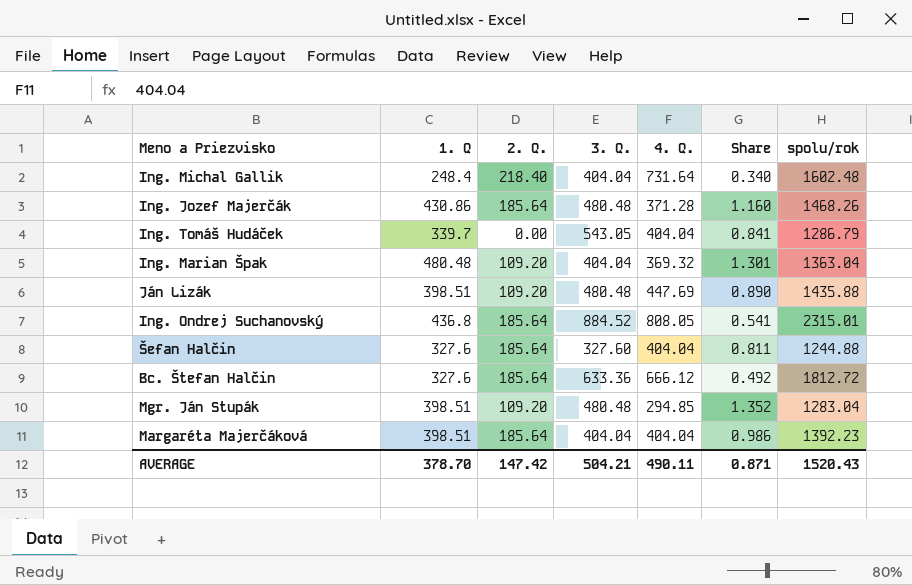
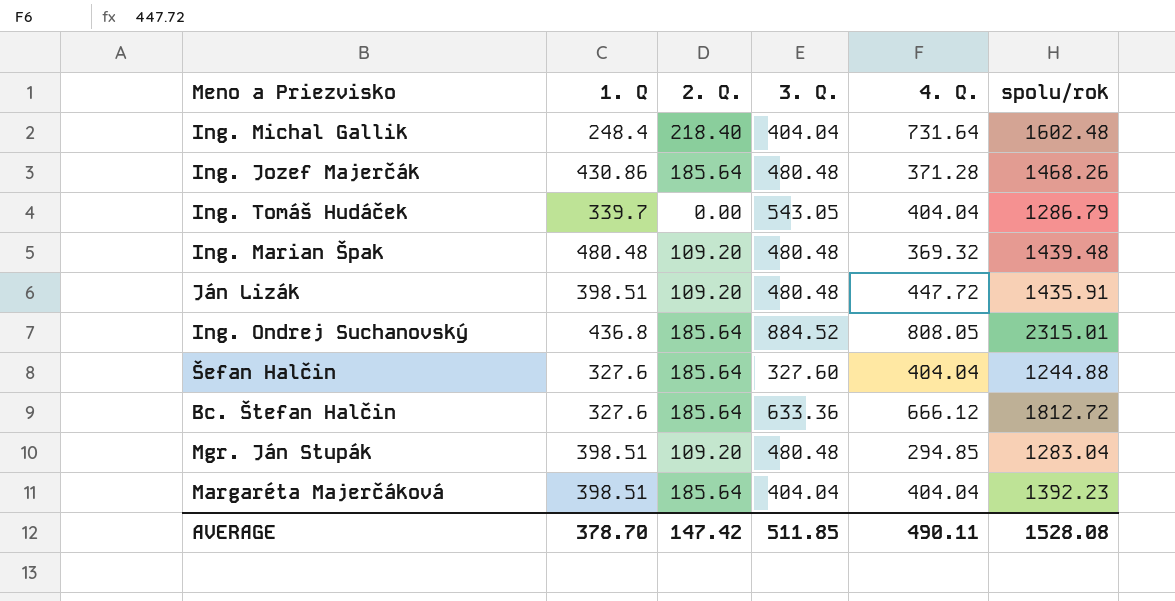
column Share | formula: [1. Q] / [4. Q.] -> none
Ing. Marian Špak | 3. Q.: 404.04 -> 480.48
Ing. Marian Špak | spolu/rok: 1363.04 -> 1439.48
Ján Lizák | 4. Q.: 447.69 -> 447.72
Ján Lizák | spolu/rok: 1435.88 -> 1435.91
AVERAGE | 3. Q.: 504.21 -> 511.85
AVERAGE | spolu/rok: 1520.43 -> 1528.08

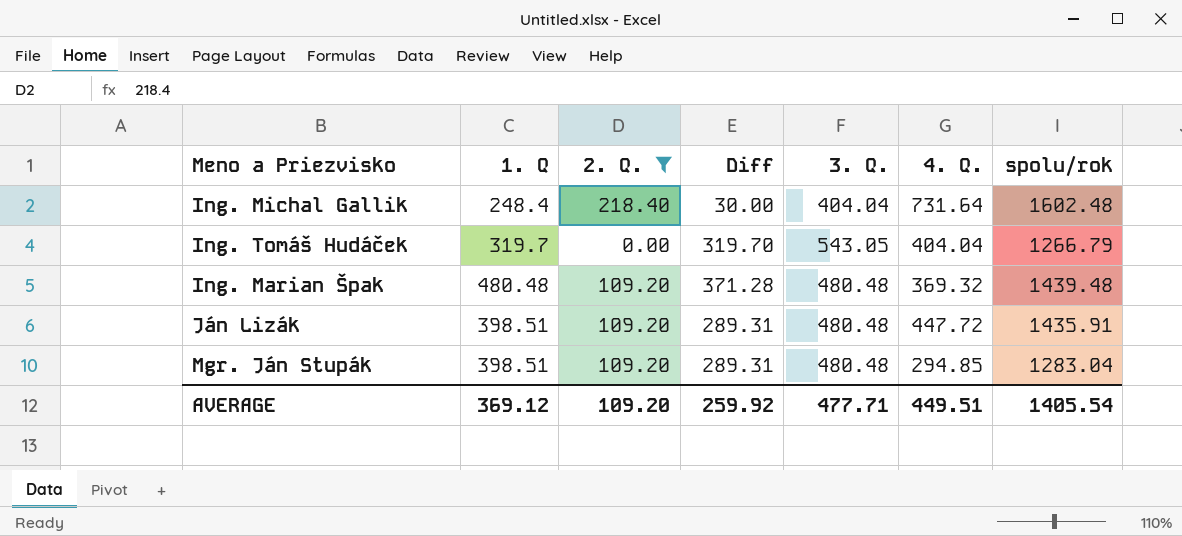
filter: none -> 2. Q. != 185.64
column Diff | formula: none -> [1. Q] - [2. Q.]
Ing. Tomáš Hudáček | 1. Q: 339.7 -> 319.7
Ing. Tomáš Hudáček | spolu/rok: 1286.79 -> 1266.79
AVERAGE | 1. Q: 378.70 -> 369.12
AVERAGE | 2. Q.: 147.42 -> 109.20
AVERAGE | 3. Q.: 511.85 -> 477.71
AVERAGE | 4. Q.: 490.11 -> 449.51
AVERAGE | spolu/rok: 1528.08 -> 1405.54

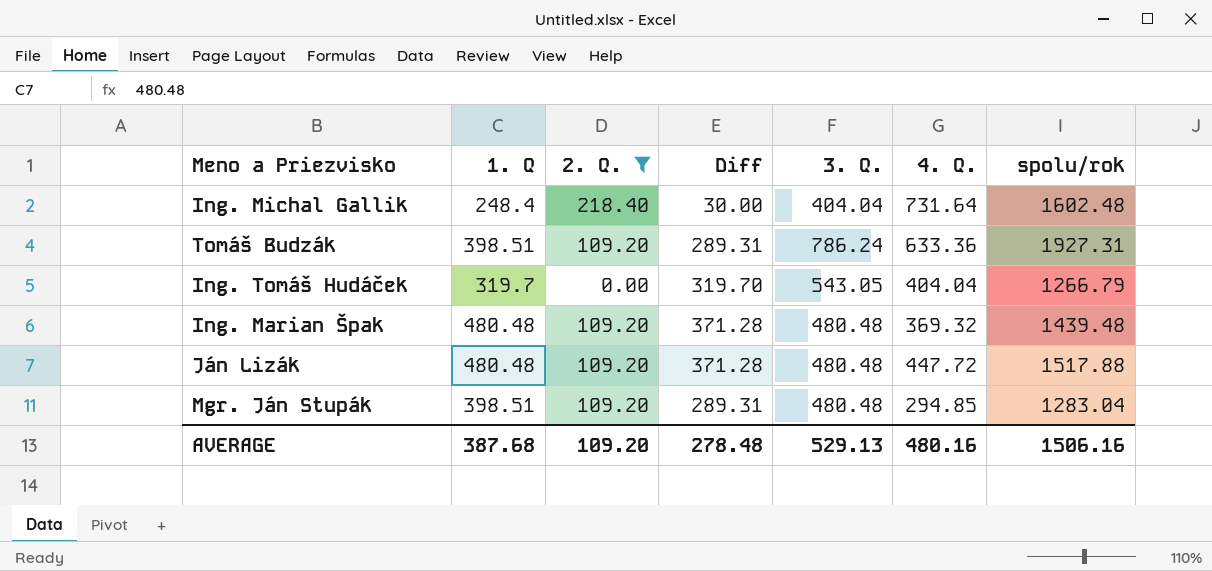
row Tomáš Budzák: none -> 398.51 | 109.20 | 289.31 | 786.24 | 633.36 | 1927.31
Ján Lizák | 1. Q: 398.51 -> 480.48
Ján Lizák | Diff: 289.31 -> 371.28
Ján Lizák | spolu/rok: 1435.91 -> 1517.88
AVERAGE | 1. Q: 369.12 -> 387.68
AVERAGE | Diff: 259.92 -> 278.48
AVERAGE | 3. Q.: 477.71 -> 529.13
AVERAGE | 4. Q.: 449.51 -> 480.16
AVERAGE | spolu/rok: 1405.54 -> 1506.16

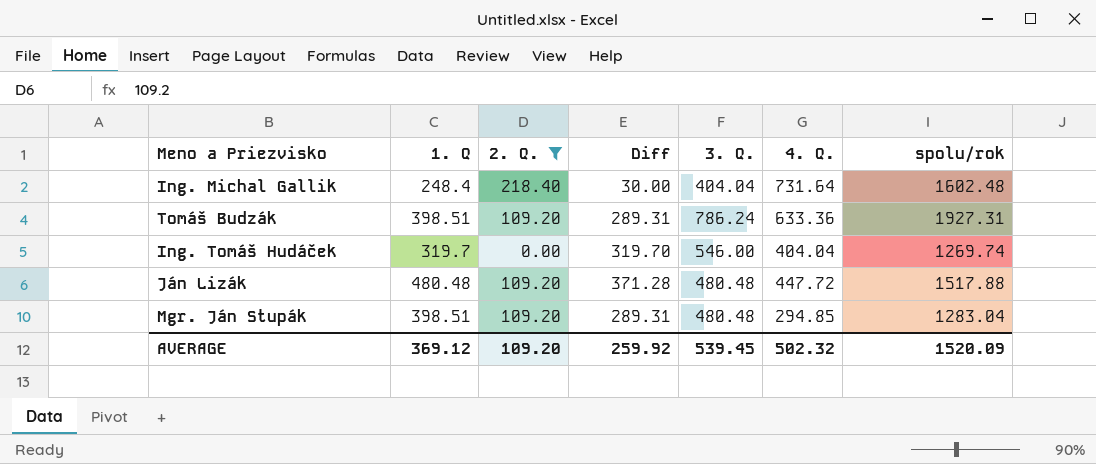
row Ing. Marian Špak: 480.48 | 109.20 | 371.28 | 480.48 | 369.32 | 1439.48 -> none
Ing. Tomáš Hudáček | 3. Q.: 543.05 -> 546.00
Ing. Tomáš Hudáček | spolu/rok: 1266.79 -> 1269.74
AVERAGE | 1. Q: 387.68 -> 369.12
AVERAGE | Diff: 278.48 -> 259.92
AVERAGE | 3. Q.: 529.13 -> 539.45
AVERAGE | 4. Q.: 480.16 -> 502.32
AVERAGE | spolu/rok: 1506.16 -> 1520.09

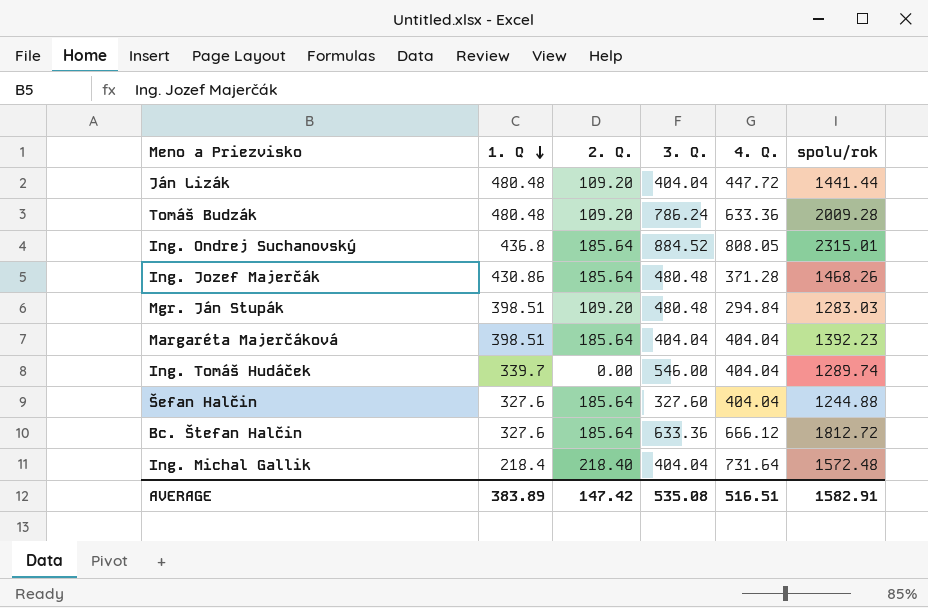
filter: 2. Q. != 185.64 -> none
row order: none -> 1. Q descending
column Diff | formula: [1. Q] - [2. Q.] -> none
Ján Lizák | 3. Q.: 480.48 -> 404.04
Ján Lizák | spolu/rok: 1517.88 -> 1441.44
Tomáš Budzák | 1. Q: 398.51 -> 480.48
Tomáš Budzák | spolu/rok: 1927.31 -> 2009.28
Mgr. Ján Stupák | 4. Q.: 294.85 -> 294.84
Mgr. Ján Stupák | spolu/rok: 1283.04 -> 1283.03
Ing. Tomáš Hudáček | 1. Q: 319.7 -> 339.7
Ing. Tomáš Hudáček | spolu/rok: 1269.74 -> 1289.74
Ing. Michal Gallik | 1. Q: 248.4 -> 218.4
Ing. Michal Gallik | spolu/rok: 1602.48 -> 1572.48
AVERAGE | 1. Q: 369.12 -> 383.89
AVERAGE | 2. Q.: 109.20 -> 147.42
AVERAGE | 3. Q.: 539.45 -> 535.08
AVERAGE | 4. Q.: 502.32 -> 516.51
AVERAGE | spolu/rok: 1520.09 -> 1582.91

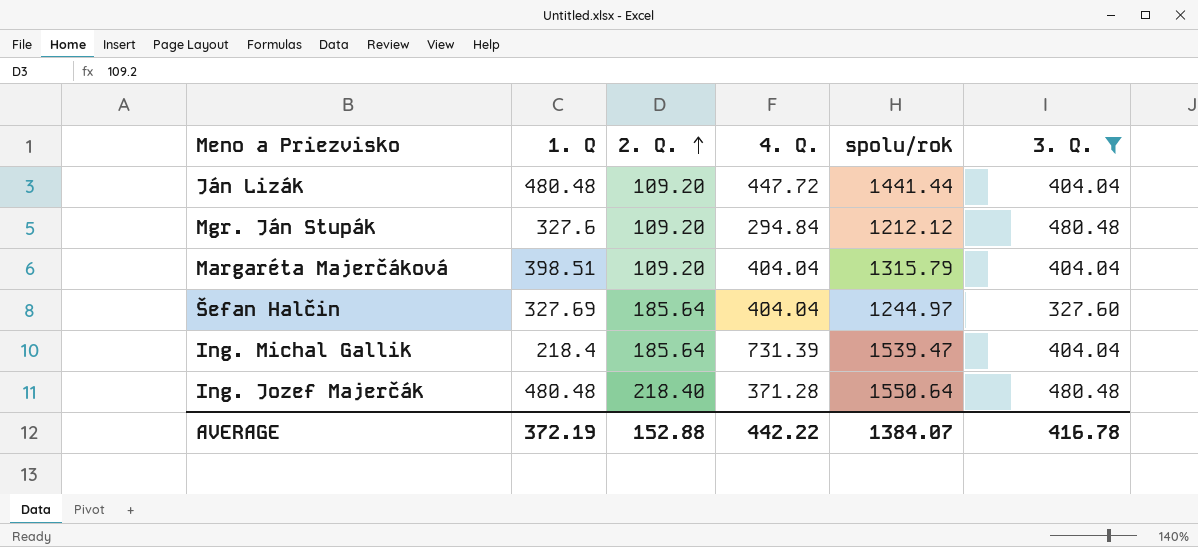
filter: none -> 3. Q. <= 480.48
row order: 1. Q descending -> 2. Q. ascending
column 3. Q. | position: 4 -> 6
Mgr. Ján Stupák | 1. Q: 398.51 -> 327.6
Mgr. Ján Stupák | spolu/rok: 1283.03 -> 1212.12
Margaréta Majerčáková | 2. Q.: 185.64 -> 109.20
Margaréta Majerčáková | spolu/rok: 1392.23 -> 1315.79
Šefan Halčin | 1. Q: 327.6 -> 327.69
Šefan Halčin | spolu/rok: 1244.88 -> 1244.97
Ing. Michal Gallik | 2. Q.: 218.40 -> 185.64
Ing. Michal Gallik | 4. Q.: 731.64 -> 731.39
Ing. Michal Gallik | spolu/rok: 1572.48 -> 1539.47
Ing. Jozef Majerčák | 1. Q: 430.86 -> 480.48
Ing. Jozef Majerčák | 2. Q.: 185.64 -> 218.40
Ing. Jozef Majerčák | spolu/rok: 1468.26 -> 1550.64
AVERAGE | 1. Q: 383.89 -> 372.19
AVERAGE | 2. Q.: 147.42 -> 152.88
AVERAGE | 4. Q.: 516.51 -> 442.22
AVERAGE | spolu/rok: 1582.91 -> 1384.07
AVERAGE | 3. Q.: 535.08 -> 416.78

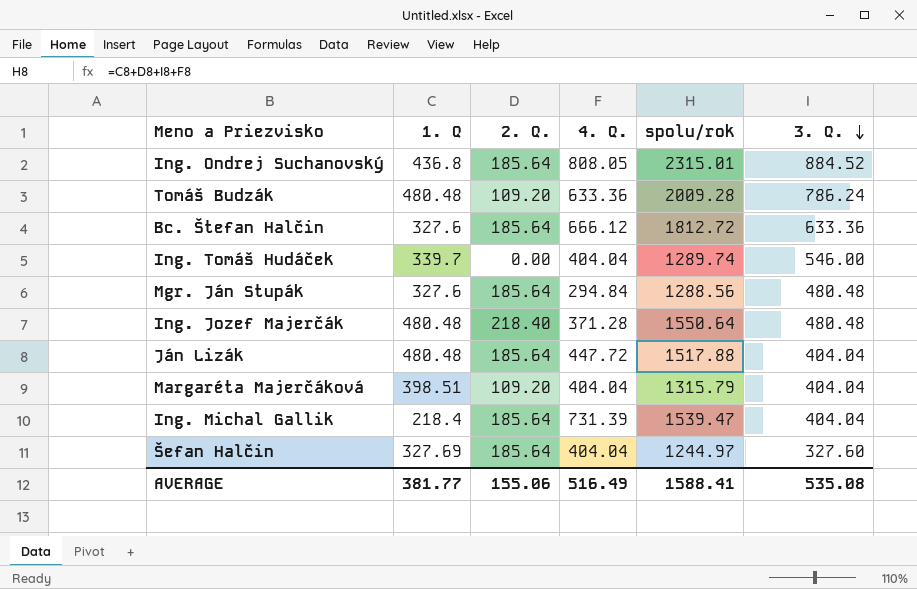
filter: 3. Q. <= 480.48 -> none
row order: 2. Q. ascending -> 3. Q. descending
Mgr. Ján Stupák | 2. Q.: 109.20 -> 185.64
Mgr. Ján Stupák | spolu/rok: 1212.12 -> 1288.56
Ján Lizák | 2. Q.: 109.20 -> 185.64
Ján Lizák | spolu/rok: 1441.44 -> 1517.88
AVERAGE | 1. Q: 372.19 -> 381.77
AVERAGE | 2. Q.: 152.88 -> 155.06
AVERAGE | 4. Q.: 442.22 -> 516.49
AVERAGE | spolu/rok: 1384.07 -> 1588.41
AVERAGE | 3. Q.: 416.78 -> 535.08

